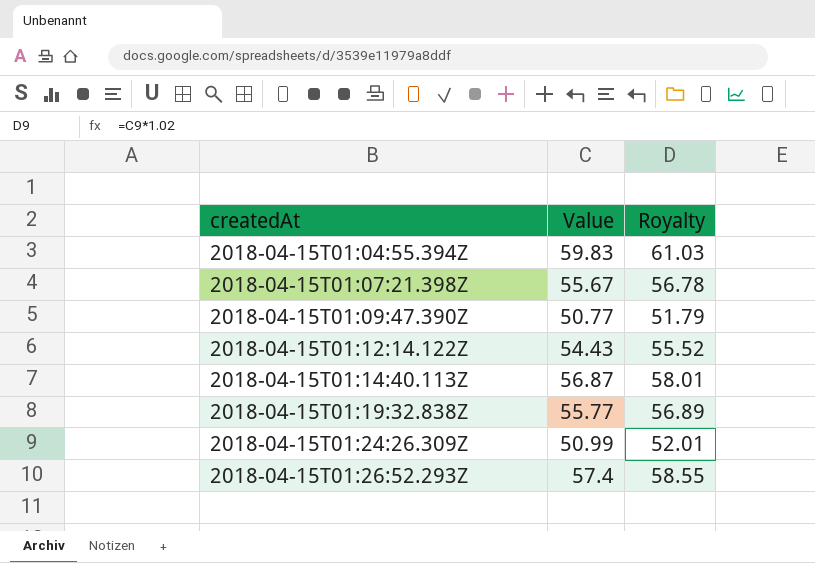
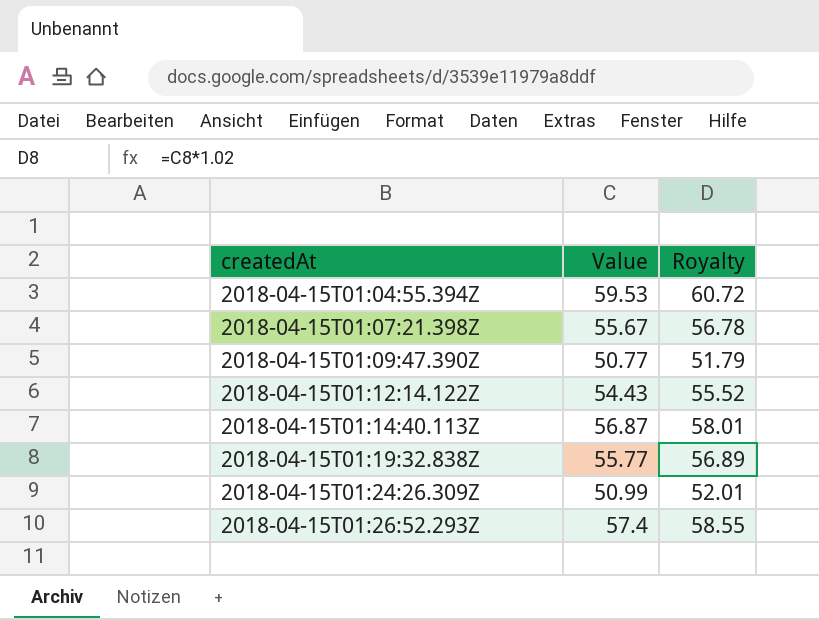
2018-04-15T01:04:55.394Z | Value: 59.83 -> 59.53
2018-04-15T01:04:55.394Z | Royalty: 61.03 -> 60.72

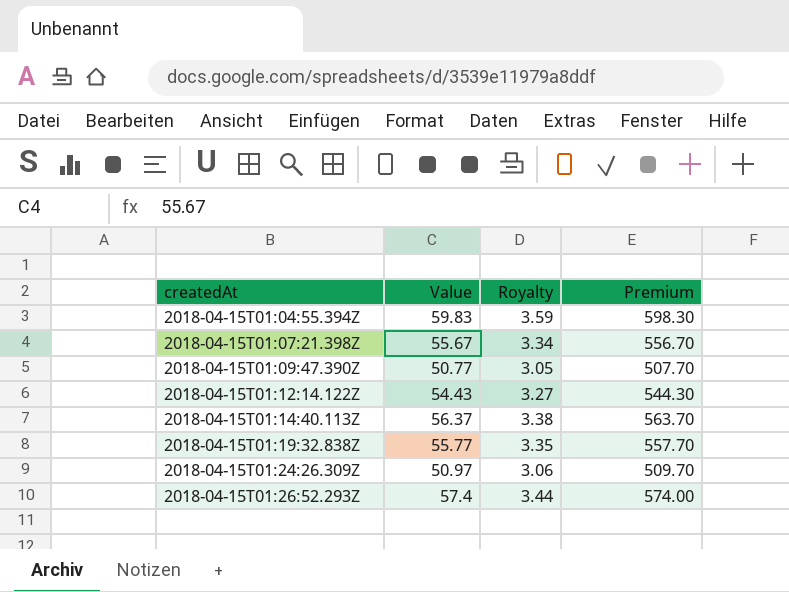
column Royalty | formula: [Value] * 1.02 -> [Value] * 0.06
column Premium | formula: none -> [Value] * 10
2018-04-15T01:04:55.394Z | Value: 59.53 -> 59.83
2018-04-15T01:14:40.113Z | Value: 56.87 -> 56.37
2018-04-15T01:24:26.309Z | Value: 50.99 -> 50.97

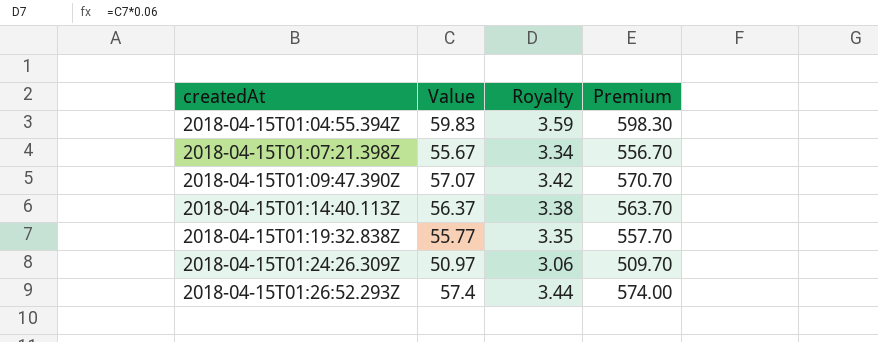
row 2018-04-15T01:12:14.122Z: 54.43 | 3.27 | 544.30 -> none
2018-04-15T01:09:47.390Z | Value: 50.77 -> 57.07
2018-04-15T01:09:47.390Z | Royalty: 3.05 -> 3.42
2018-04-15T01:09:47.390Z | Premium: 507.70 -> 570.70

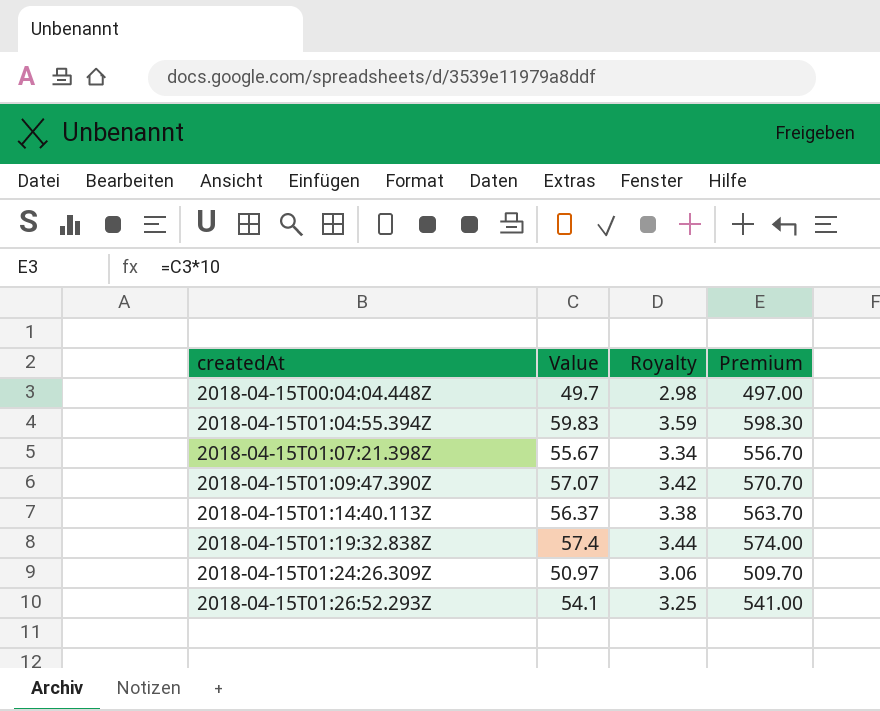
row 2018-04-15T00:04:04.448Z: none -> 49.7 | 2.98 | 497.00
2018-04-15T01:19:32.838Z | Value: 55.77 -> 57.4
2018-04-15T01:19:32.838Z | Royalty: 3.35 -> 3.44
2018-04-15T01:19:32.838Z | Premium: 557.70 -> 574.00
2018-04-15T01:26:52.293Z | Value: 57.4 -> 54.1
2018-04-15T01:26:52.293Z | Royalty: 3.44 -> 3.25
2018-04-15T01:26:52.293Z | Premium: 574.00 -> 541.00

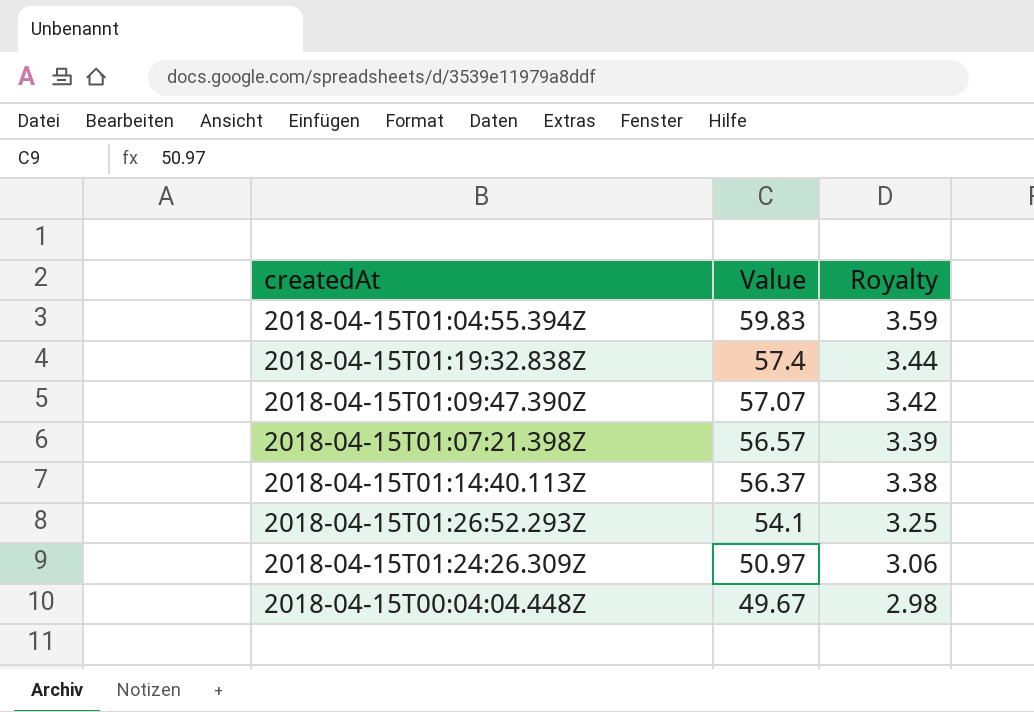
row order: createdAt ascending -> Value descending
column Premium | formula: [Value] * 10 -> none
2018-04-15T01:07:21.398Z | Value: 55.67 -> 56.57
2018-04-15T01:07:21.398Z | Royalty: 3.34 -> 3.39
2018-04-15T00:04:04.448Z | Value: 49.7 -> 49.67

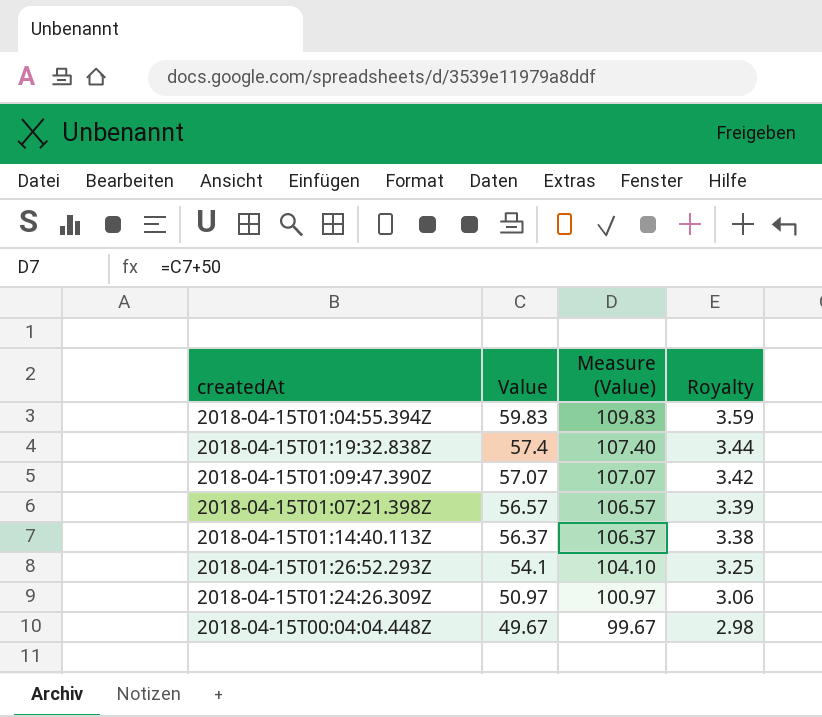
column Measure (Value) | formula: none -> [Value] + 50

